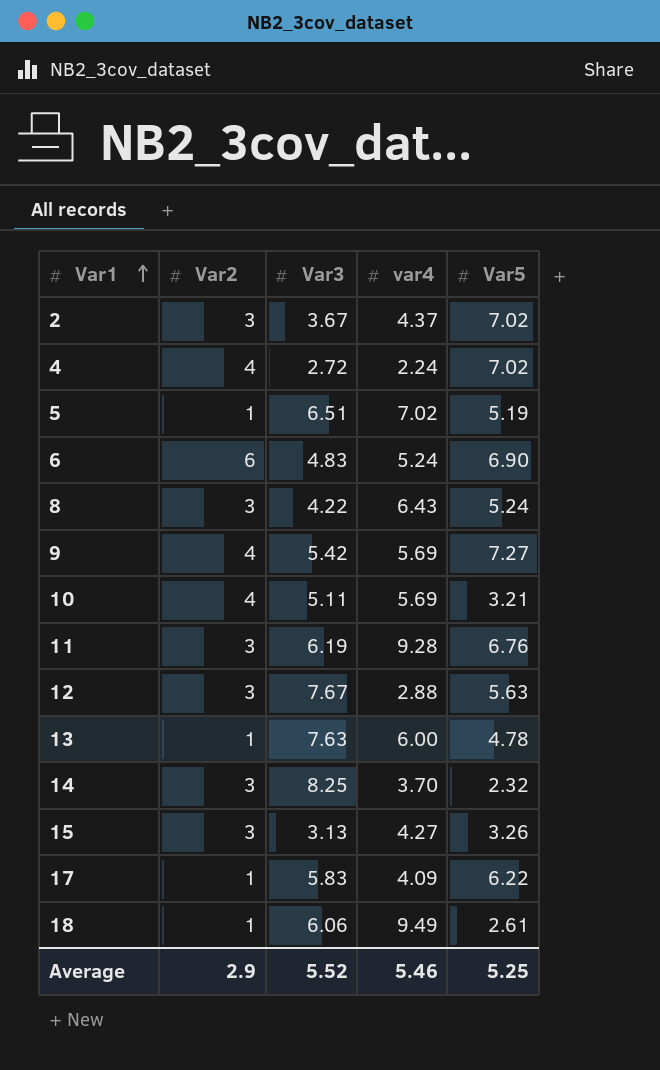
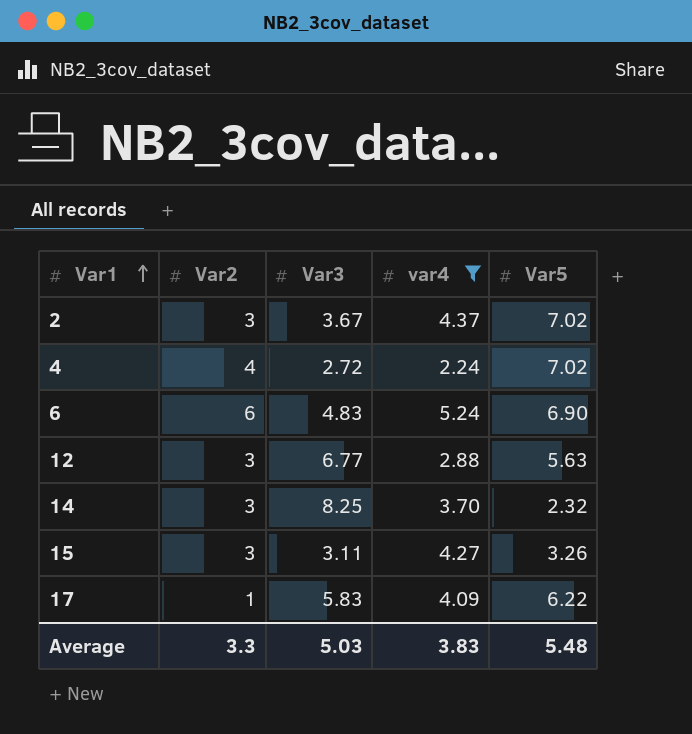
filter: none -> var4 <= 5.24
12 | Var3: 7.67 -> 6.77
15 | Var3: 3.13 -> 3.11
Average | Var2: 2.9 -> 3.3
Average | Var3: 5.52 -> 5.03
Average | var4: 5.46 -> 3.83
Average | Var5: 5.25 -> 5.48

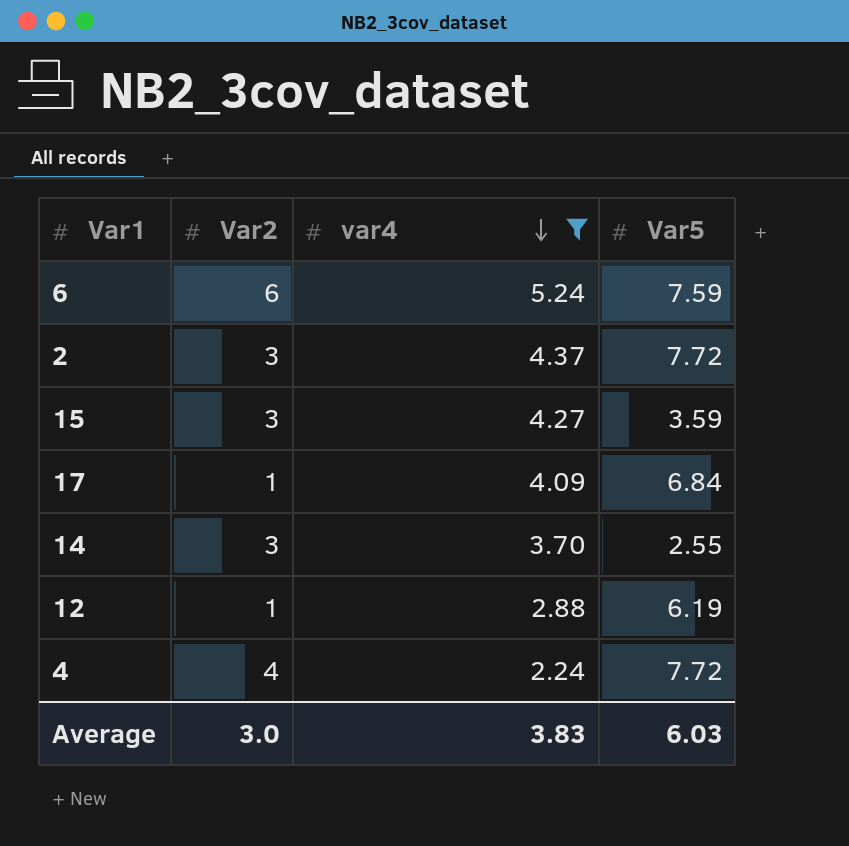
row order: Var1 ascending -> var4 descending
column Var3 | position: 3 -> none
6 | Var5: 6.90 -> 7.59
2 | Var5: 7.02 -> 7.72
15 | Var5: 3.26 -> 3.59
17 | Var5: 6.22 -> 6.84
14 | Var5: 2.32 -> 2.55
12 | Var2: 3 -> 1
12 | Var5: 5.63 -> 6.19
4 | Var5: 7.02 -> 7.72
Average | Var2: 3.3 -> 3.0
Average | Var5: 5.48 -> 6.03

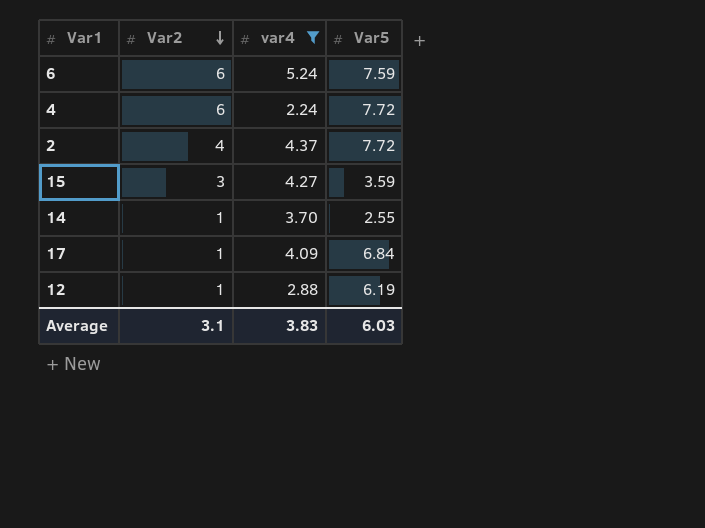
row order: var4 descending -> Var2 descending
4 | Var2: 4 -> 6
2 | Var2: 3 -> 4
14 | Var2: 3 -> 1
Average | Var2: 3.0 -> 3.1

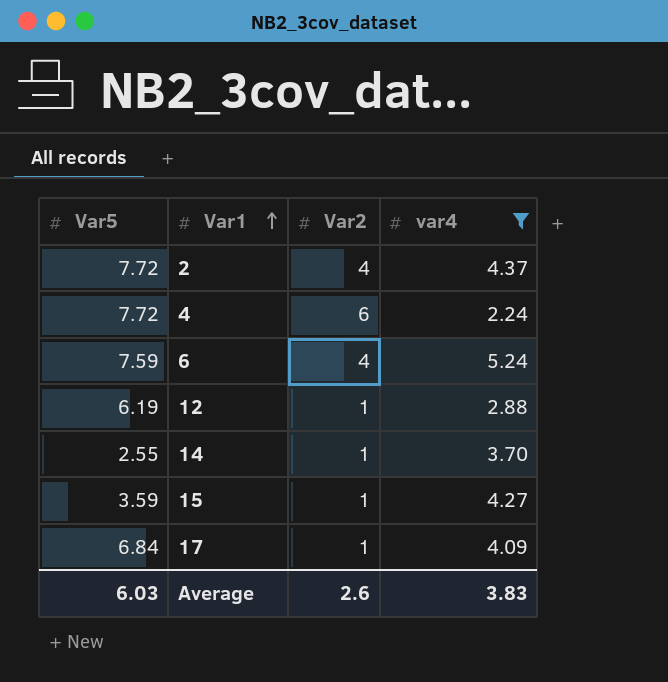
row order: Var2 descending -> Var1 ascending
column Var5 | position: 4 -> 1
6 | Var2: 6 -> 4
15 | Var2: 3 -> 1
Average | Var2: 3.1 -> 2.6

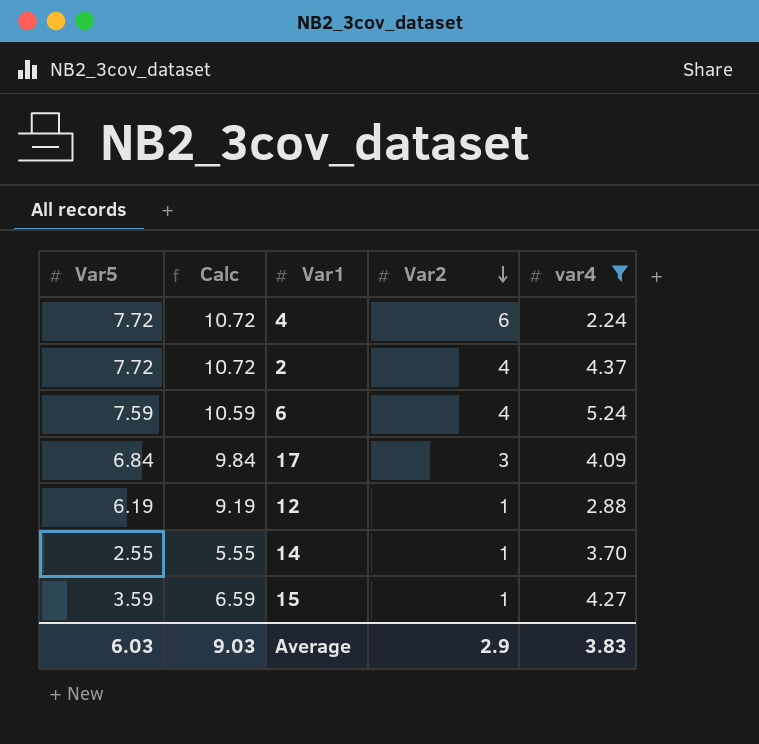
row order: Var1 ascending -> Var2 descending
column Calc | formula: none -> [Var5] + 3
17 | Var2: 1 -> 3
Average | Var2: 2.6 -> 2.9

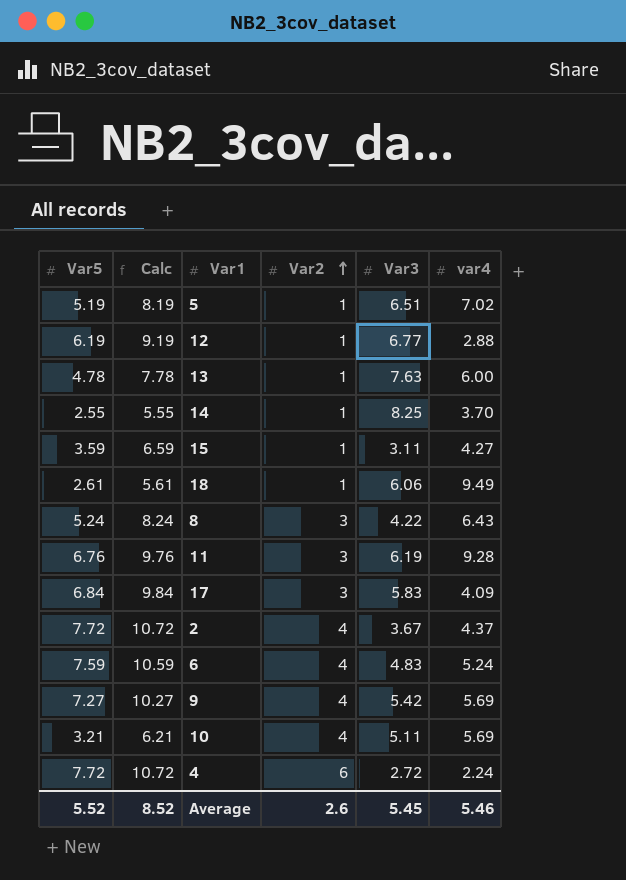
filter: var4 <= 5.24 -> none
row order: Var2 descending -> Var2 ascending
column Var3 | position: none -> 5
Average | Var5: 6.03 -> 5.52
Average | Calc: 9.03 -> 8.52
Average | Var2: 2.9 -> 2.6
Average | var4: 3.83 -> 5.46

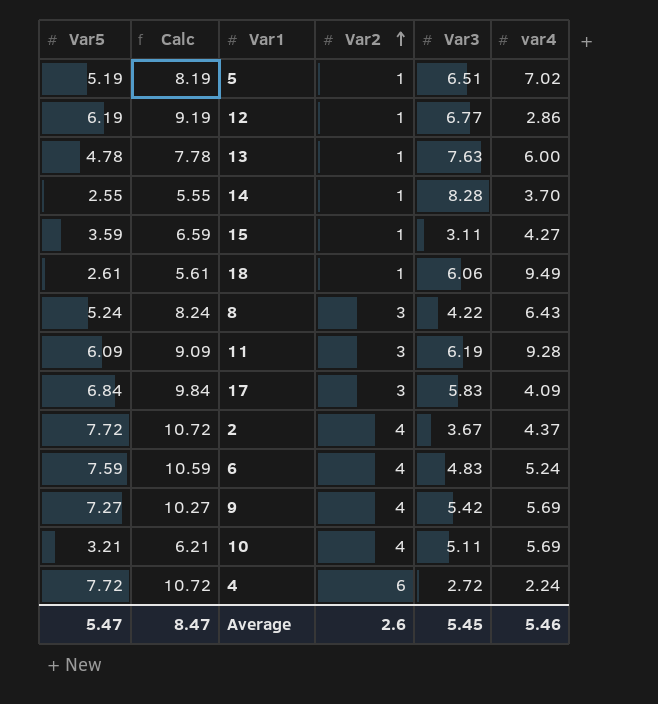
12 | var4: 2.88 -> 2.86
14 | Var3: 8.25 -> 8.28
11 | Var5: 6.76 -> 6.09
11 | Calc: 9.76 -> 9.09
Average | Var5: 5.52 -> 5.47
Average | Calc: 8.52 -> 8.47

